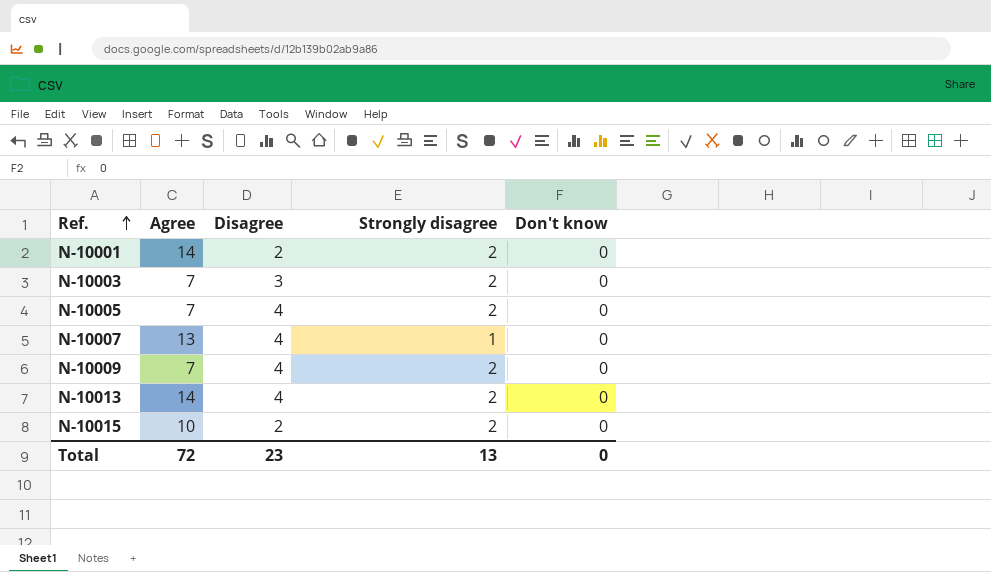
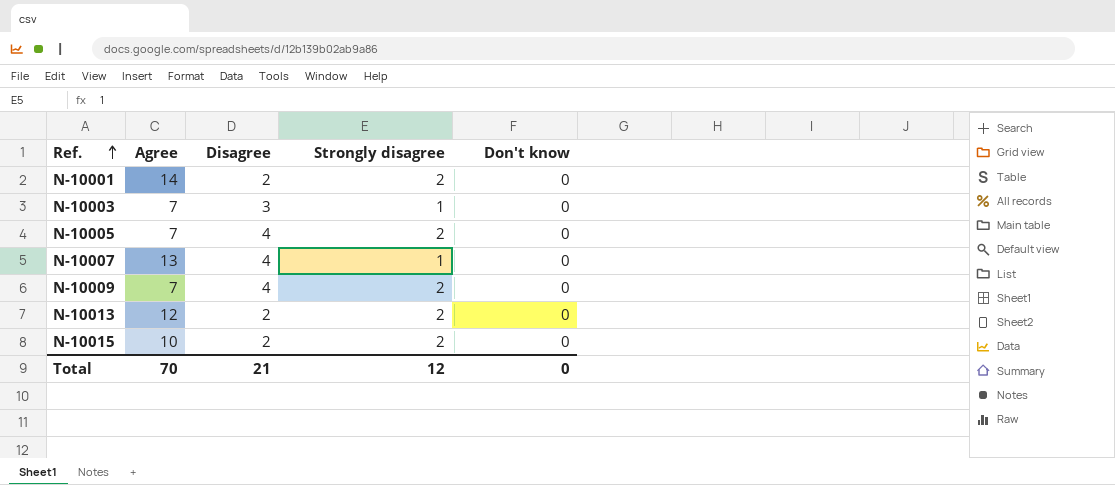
N-10003 | Strongly disagree: 2 -> 1
N-10013 | Agree: 14 -> 12
N-10013 | Disagree: 4 -> 2
Total | Agree: 72 -> 70
Total | Disagree: 23 -> 21
Total | Strongly disagree: 13 -> 12

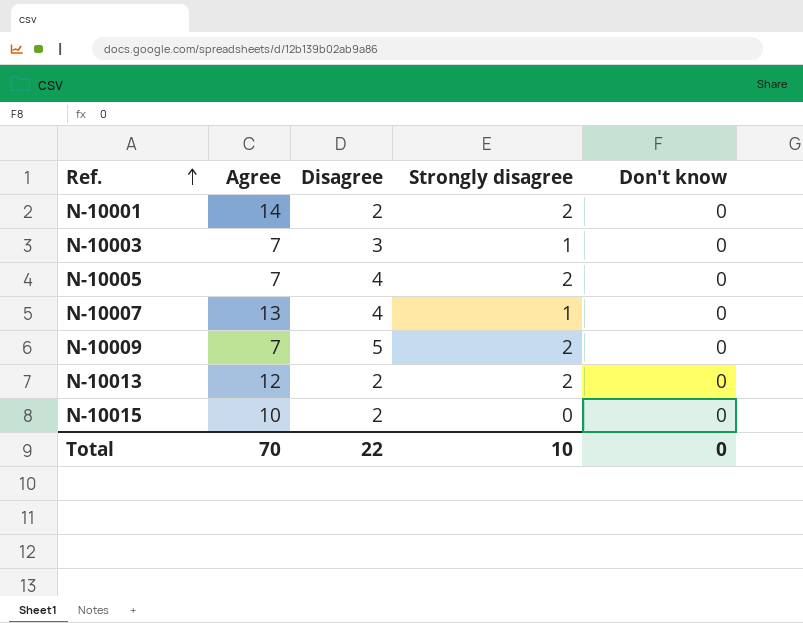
N-10009 | Disagree: 4 -> 5
N-10015 | Strongly disagree: 2 -> 0
Total | Disagree: 21 -> 22
Total | Strongly disagree: 12 -> 10

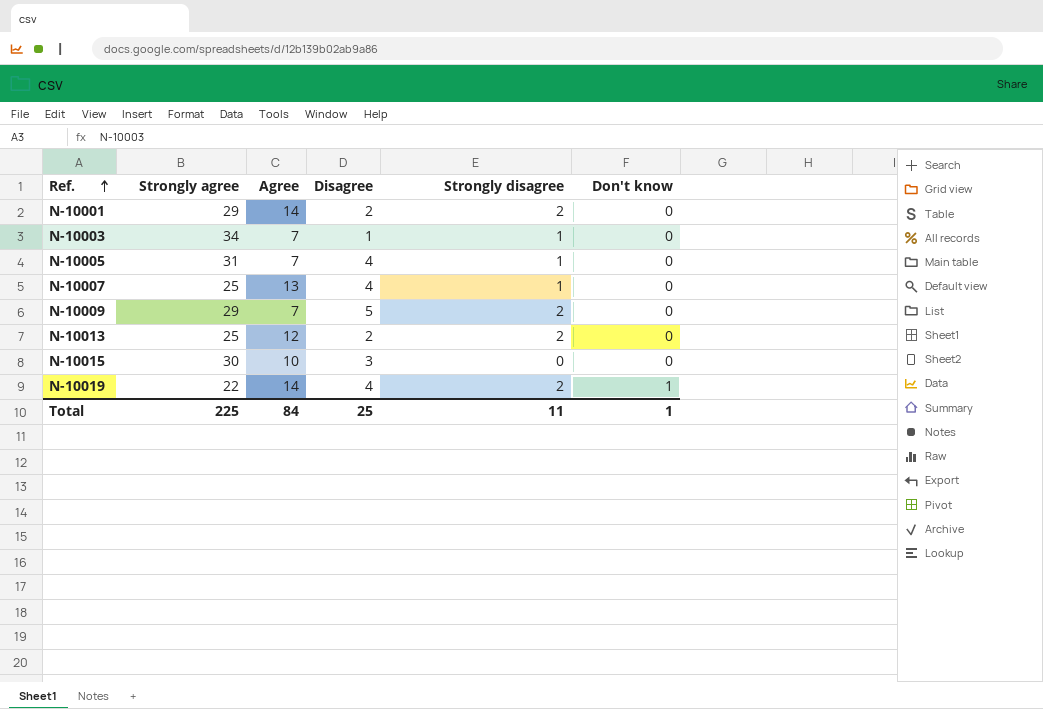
column Strongly agree | position: none -> 2
N-10003 | Disagree: 3 -> 1
N-10005 | Strongly disagree: 2 -> 1
N-10015 | Disagree: 2 -> 3
row N-10019: none -> 22 | 14 | 4 | 2 | 1
Total | Agree: 70 -> 84
Total | Disagree: 22 -> 25
Total | Strongly disagree: 10 -> 11
Total | Don't know: 0 -> 1

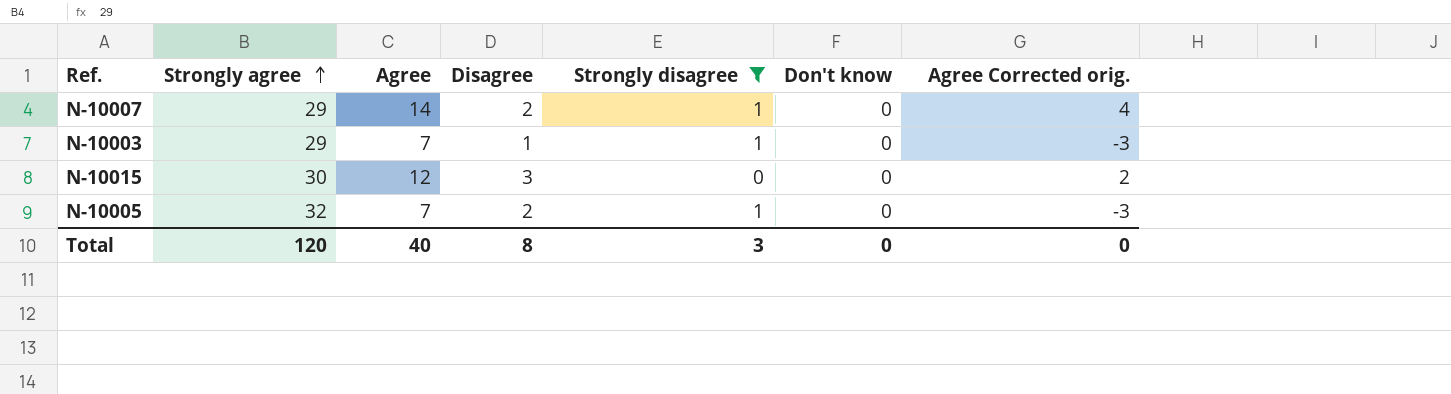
filter: none -> Strongly disagree != 2
row order: Ref. ascending -> Strongly agree ascending
column Agree Corrected orig. | formula: none -> [Agree] - 10
N-10007 | Strongly agree: 25 -> 29
N-10007 | Agree: 13 -> 14
N-10007 | Disagree: 4 -> 2
N-10003 | Strongly agree: 34 -> 29
N-10015 | Agree: 10 -> 12
N-10005 | Strongly agree: 31 -> 32
N-10005 | Disagree: 4 -> 2
Total | Strongly agree: 225 -> 120
Total | Agree: 84 -> 40
Total | Disagree: 25 -> 8
Total | Strongly disagree: 11 -> 3
Total | Don't know: 1 -> 0

